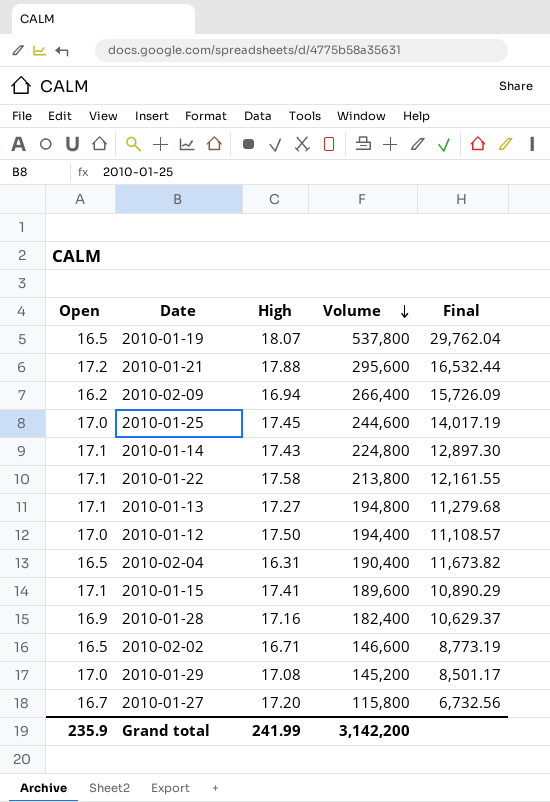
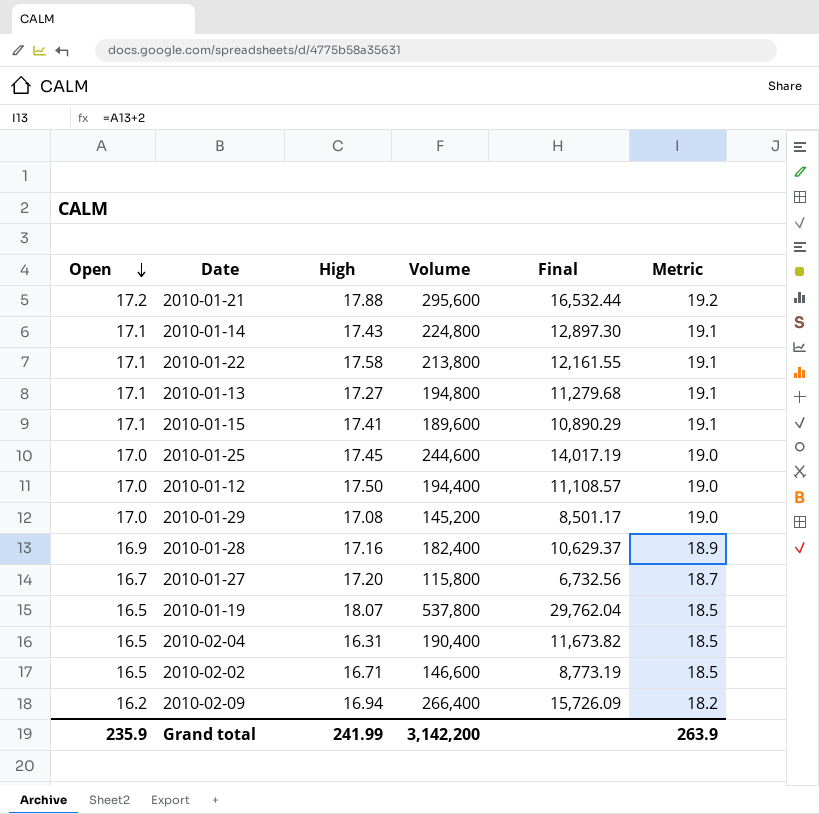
row order: Volume descending -> Open descending
column Metric | formula: none -> [Open] + 2

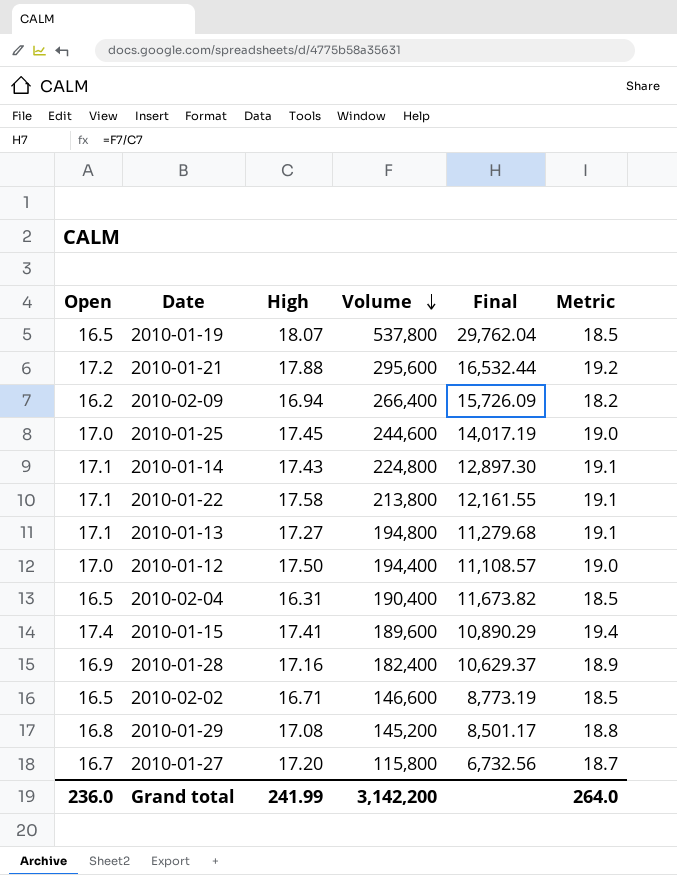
row order: Open descending -> Volume descending
2010-01-15 | Open: 17.1 -> 17.4
2010-01-15 | Metric: 19.1 -> 19.4
2010-01-29 | Open: 17.0 -> 16.8
2010-01-29 | Metric: 19.0 -> 18.8
Grand total | Open: 235.9 -> 236.0
Grand total | Metric: 263.9 -> 264.0

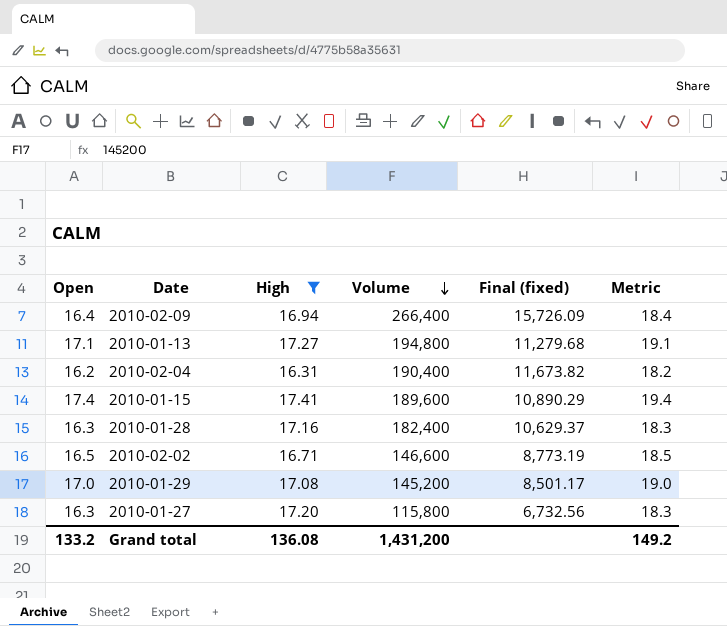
filter: none -> High <= 17.41
column name: Final -> Final (fixed)
2010-02-09 | Open: 16.2 -> 16.4
2010-02-09 | Metric: 18.2 -> 18.4
2010-02-04 | Open: 16.5 -> 16.2
2010-02-04 | Metric: 18.5 -> 18.2
2010-01-28 | Open: 16.9 -> 16.3
2010-01-28 | Metric: 18.9 -> 18.3
2010-01-29 | Open: 16.8 -> 17.0
2010-01-29 | Metric: 18.8 -> 19.0
2010-01-27 | Open: 16.7 -> 16.3
2010-01-27 | Metric: 18.7 -> 18.3
Grand total | Open: 236.0 -> 133.2
Grand total | High: 241.99 -> 136.08
Grand total | Volume: 3,142,200 -> 1,431,200
Grand total | Metric: 264.0 -> 149.2

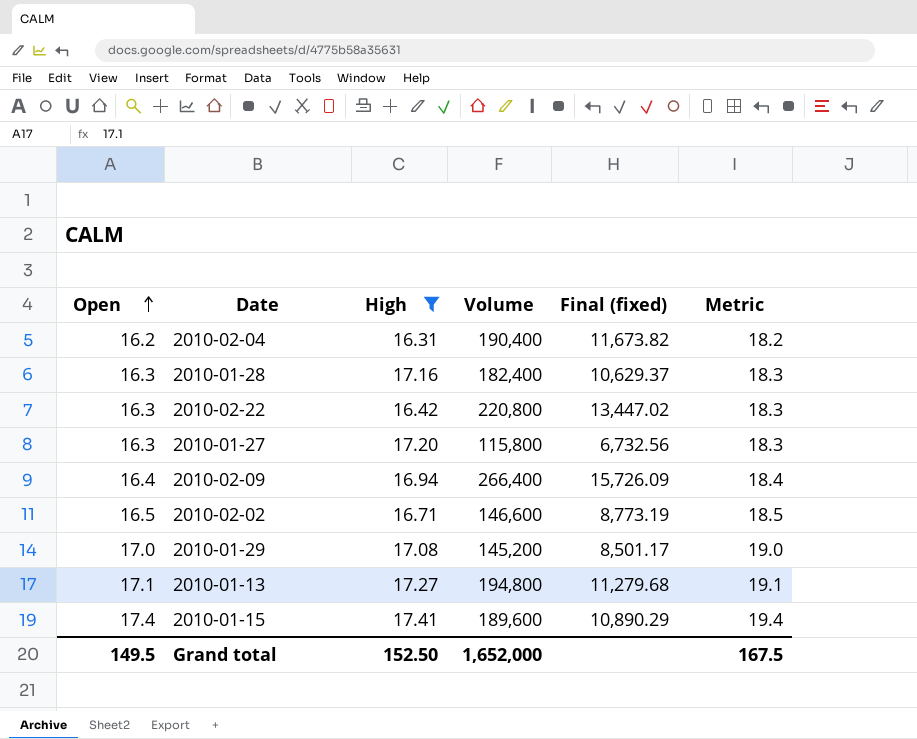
row order: Volume descending -> Open ascending
row 2010-02-22: none -> 16.3 | 16.42 | 220,800 | 13,447.02 | 18.3
Grand total | Open: 133.2 -> 149.5
Grand total | High: 136.08 -> 152.50
Grand total | Volume: 1,431,200 -> 1,652,000
Grand total | Metric: 149.2 -> 167.5

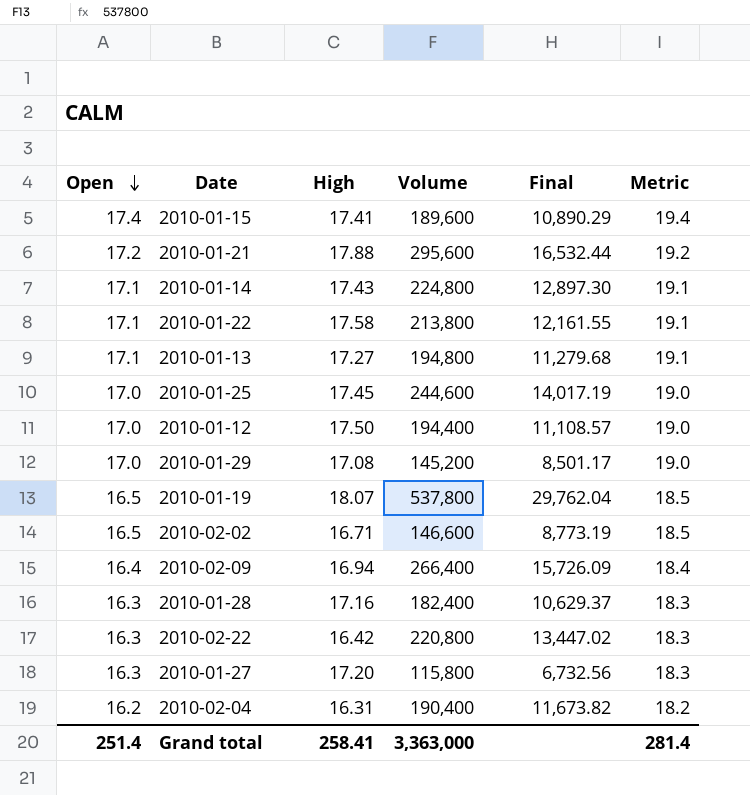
filter: High <= 17.41 -> none
row order: Open ascending -> Open descending
column name: Final (fixed) -> Final
Grand total | Open: 149.5 -> 251.4
Grand total | High: 152.50 -> 258.41
Grand total | Volume: 1,652,000 -> 3,363,000
Grand total | Metric: 167.5 -> 281.4

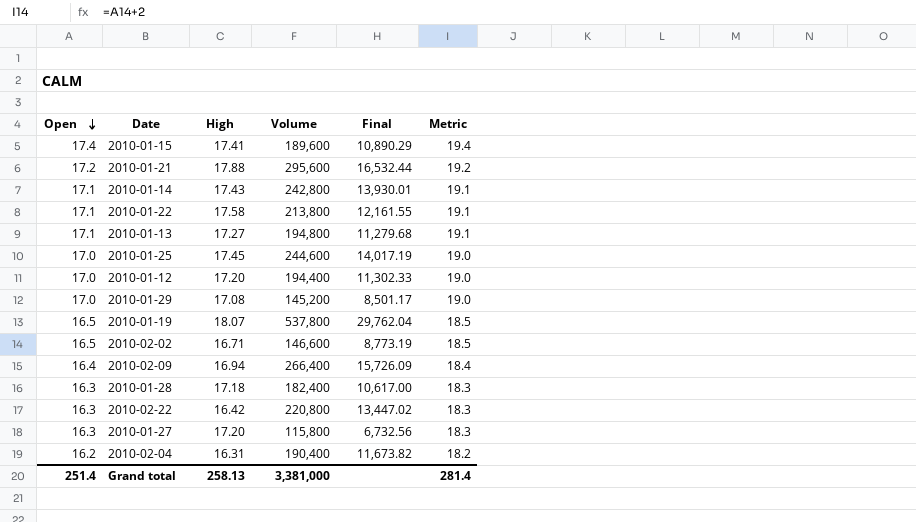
2010-01-14 | Volume: 224,800 -> 242,800
2010-01-14 | Final: 12,897.30 -> 13,930.01
2010-01-12 | High: 17.50 -> 17.20
2010-01-12 | Final: 11,108.57 -> 11,302.33
2010-01-28 | High: 17.16 -> 17.18
2010-01-28 | Final: 10,629.37 -> 10,617.00
Grand total | High: 258.41 -> 258.13
Grand total | Volume: 3,363,000 -> 3,381,000

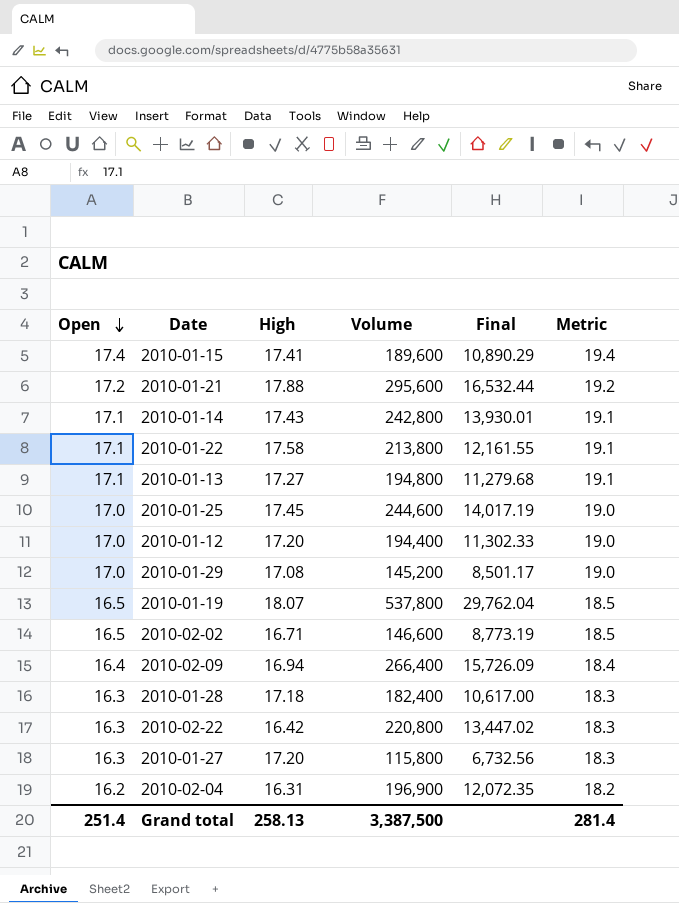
2010-02-04 | Volume: 190,400 -> 196,900
2010-02-04 | Final: 11,673.82 -> 12,072.35
Grand total | Volume: 3,381,000 -> 3,387,500

